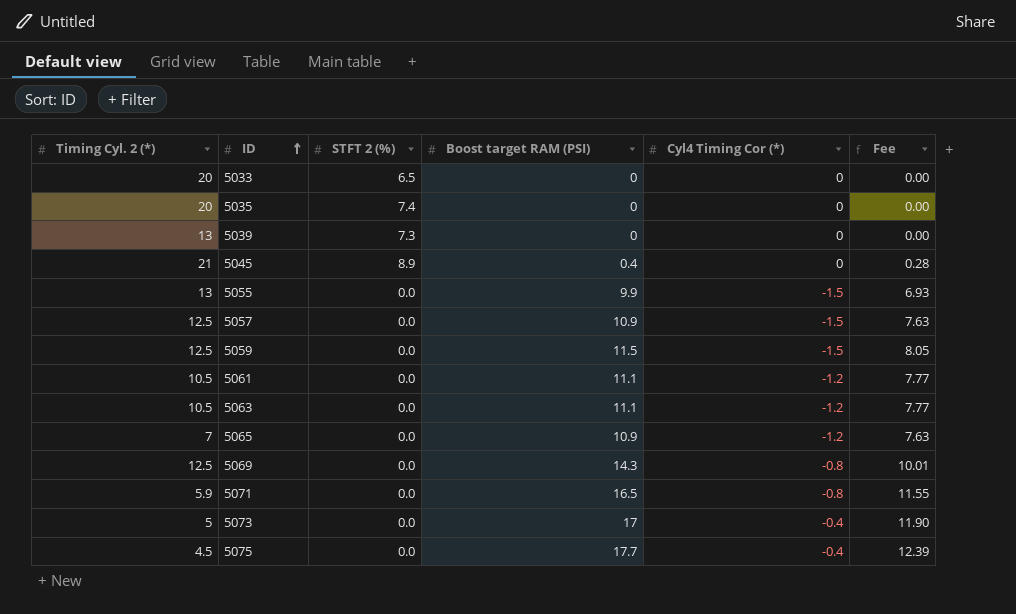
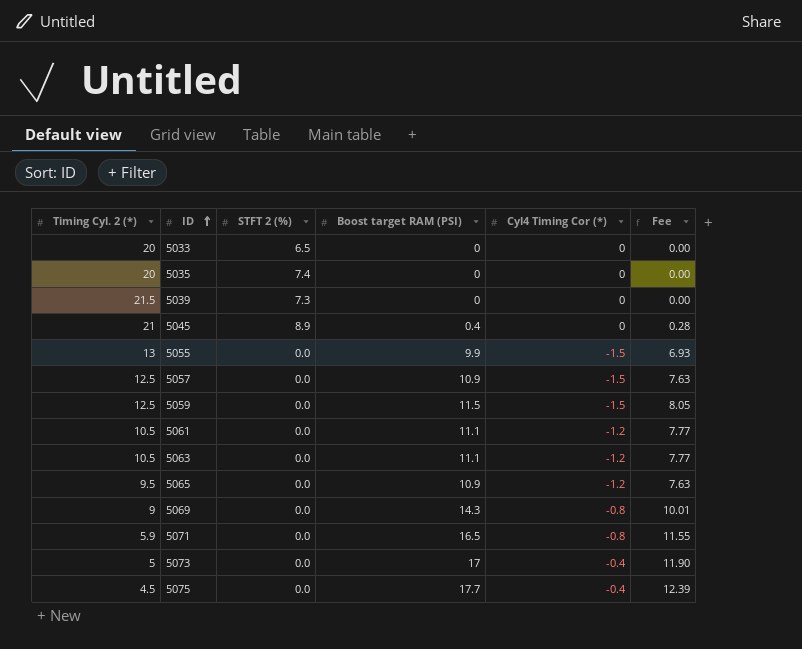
5039 | Timing Cyl. 2 (*): 13 -> 21.5
5065 | Timing Cyl. 2 (*): 7 -> 9.5
5069 | Timing Cyl. 2 (*): 12.5 -> 9

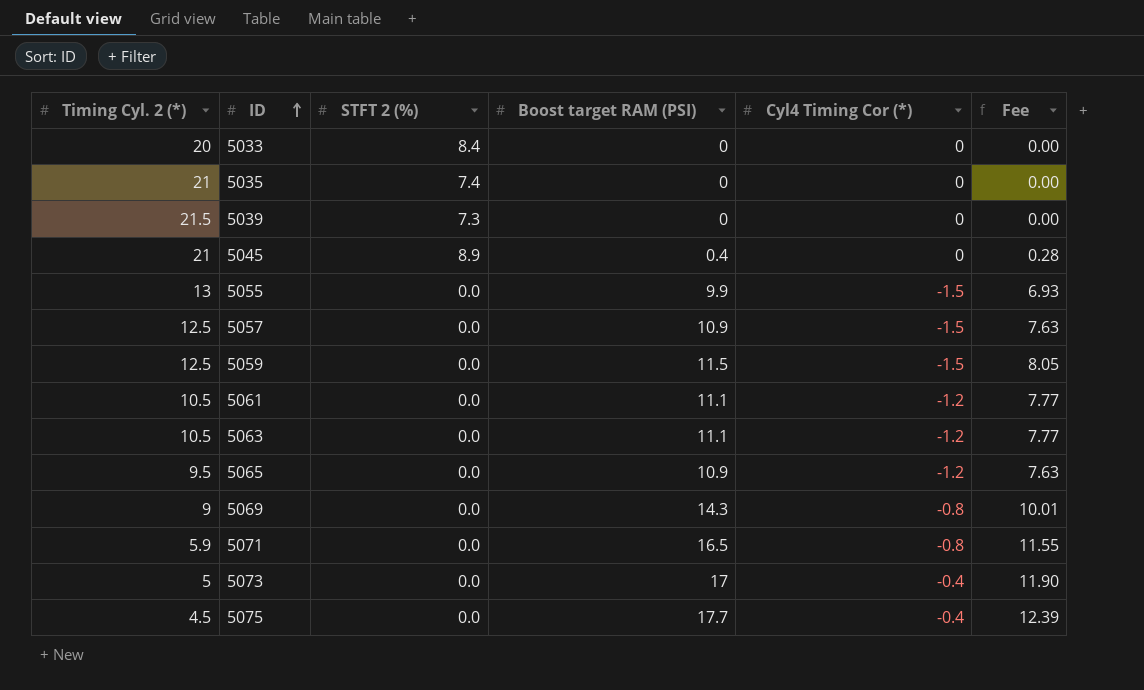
5033 | STFT 2 (%): 6.5 -> 8.4
5035 | Timing Cyl. 2 (*): 20 -> 21

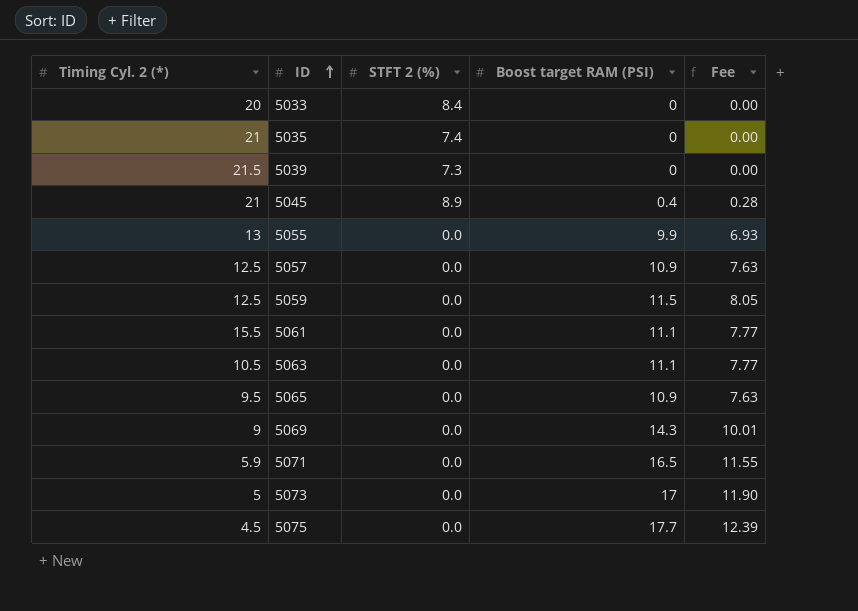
column Cyl4 Timing Cor (*) | position: 5 -> none
5061 | Timing Cyl. 2 (*): 10.5 -> 15.5

